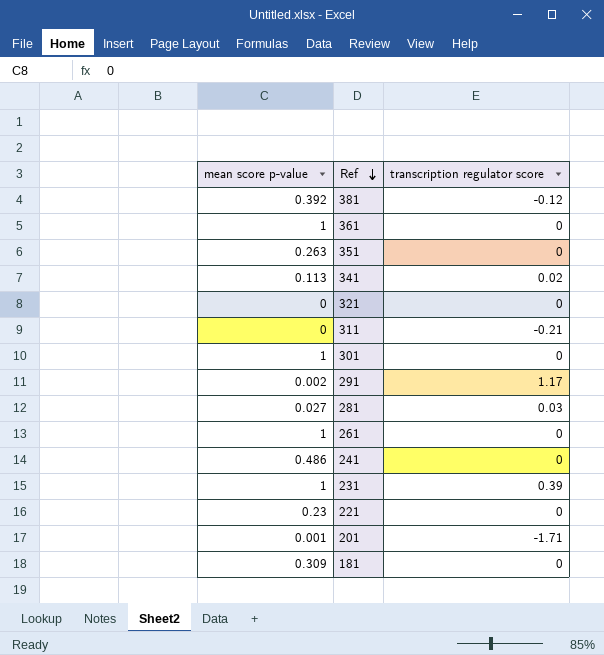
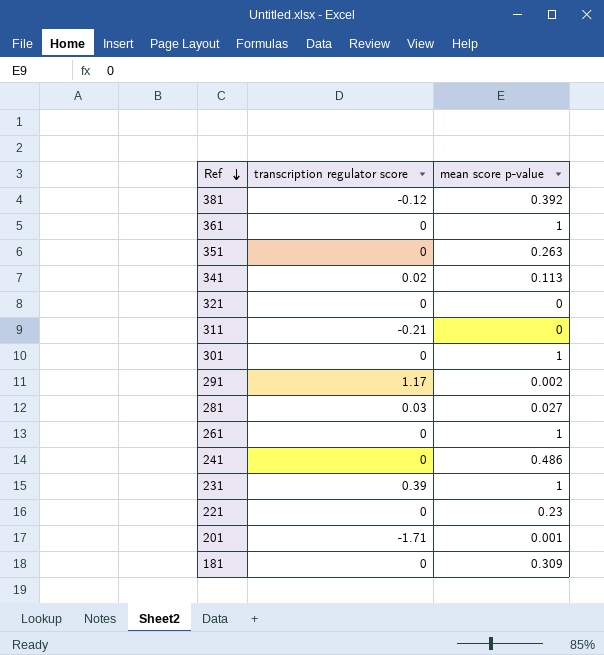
column mean score p-value | position: 1 -> 3

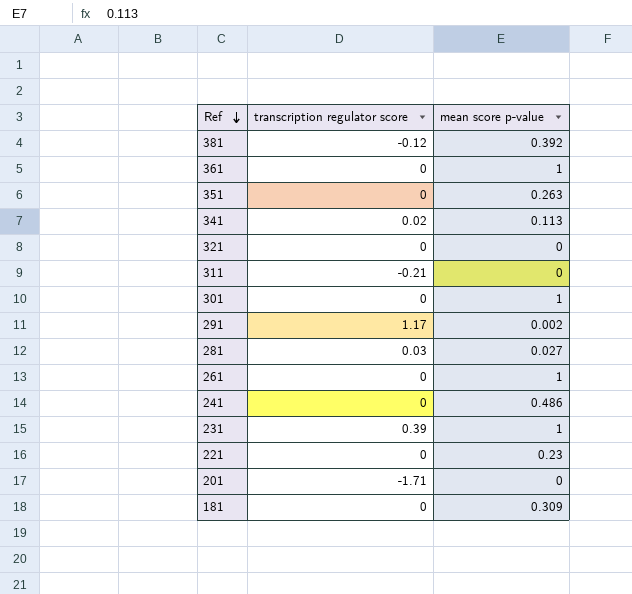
201 | mean score p-value: 0.001 -> 0

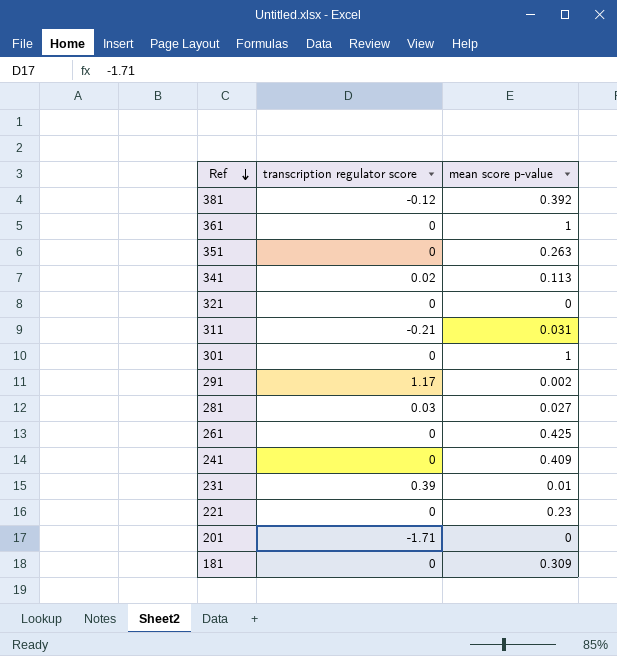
311 | mean score p-value: 0 -> 0.031
261 | mean score p-value: 1 -> 0.425
241 | mean score p-value: 0.486 -> 0.409
231 | mean score p-value: 1 -> 0.01

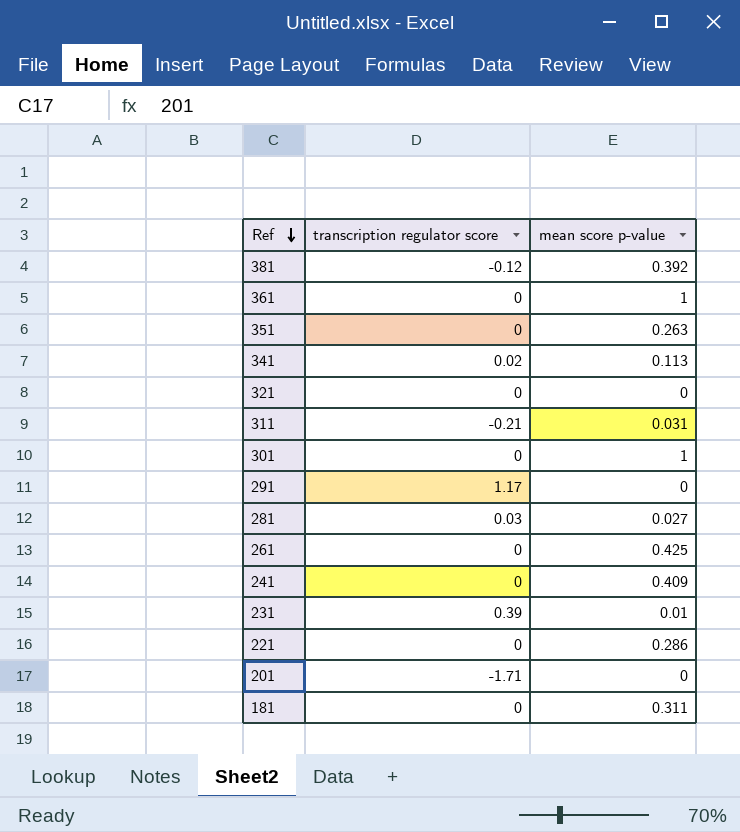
291 | mean score p-value: 0.002 -> 0
221 | mean score p-value: 0.23 -> 0.286
181 | mean score p-value: 0.309 -> 0.311

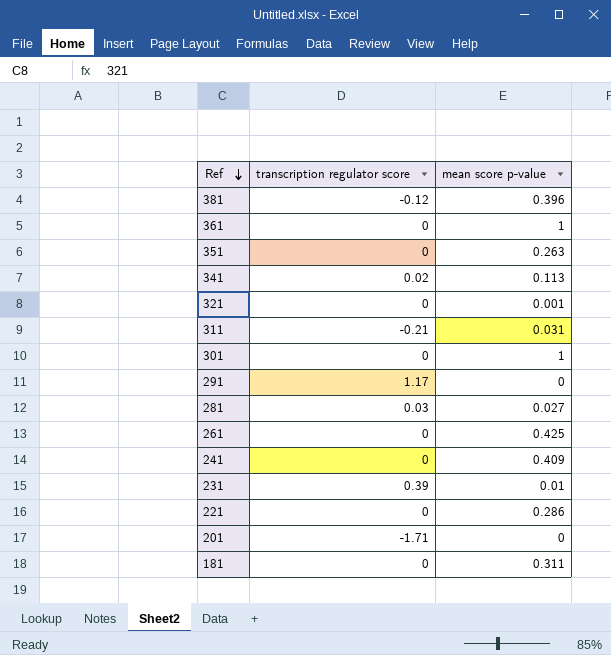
381 | mean score p-value: 0.392 -> 0.396
321 | mean score p-value: 0 -> 0.001

